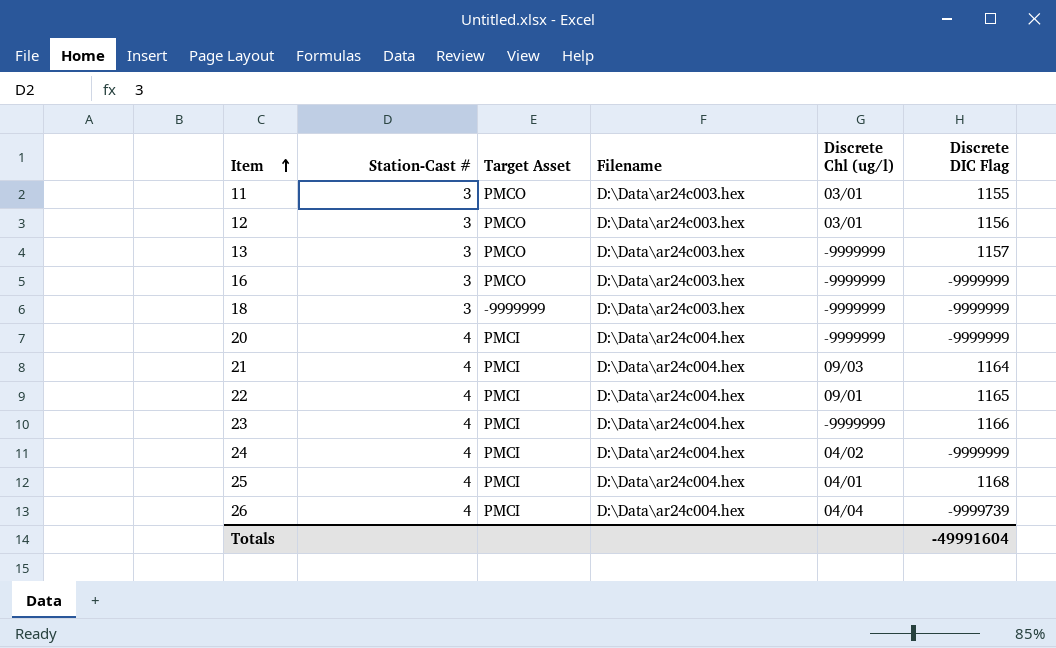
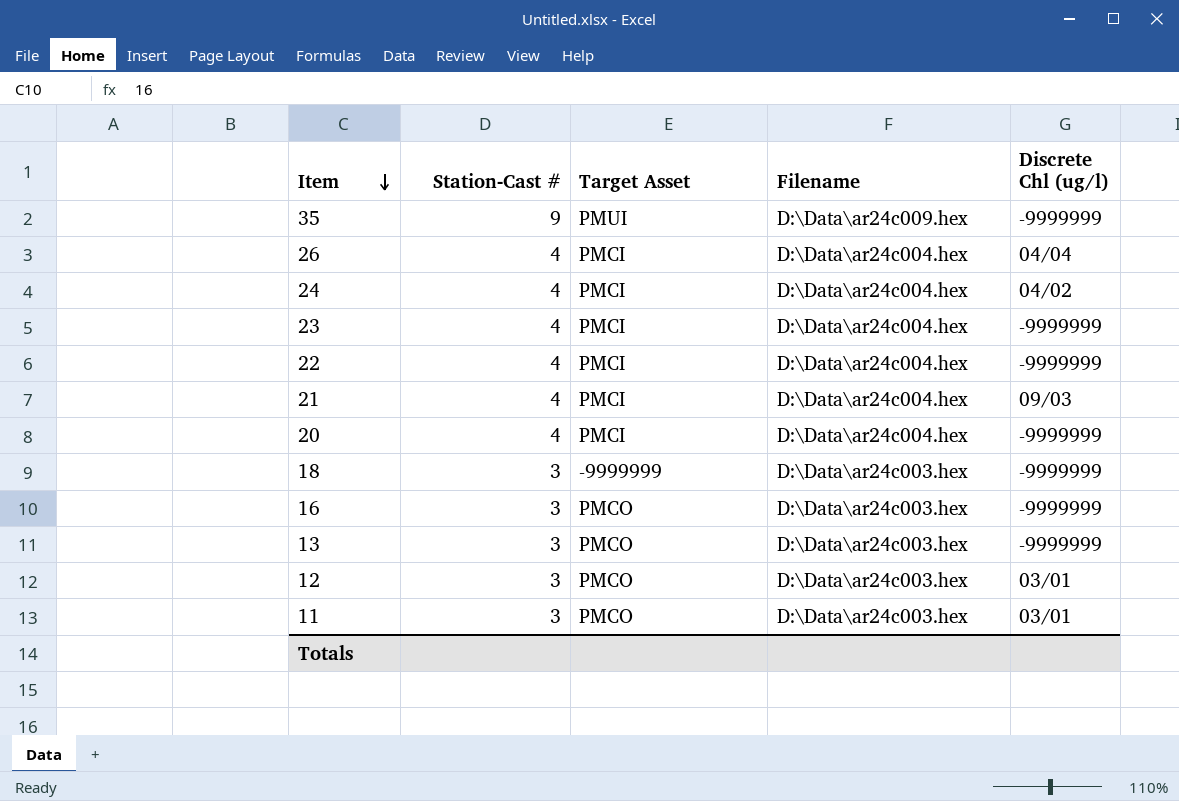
row order: Item ascending -> Item descending
column Discrete DIC Flag | position: 6 -> none
row 25: 4 | PMCI | D:\Data\ar24c004.hex | 04/01 | 1168 -> none
row 35: none -> 9 | PMUI | D:\Data\ar24c009.hex | -9999999
22 | Discrete Chl (ug/l): 09/01 -> -9999999

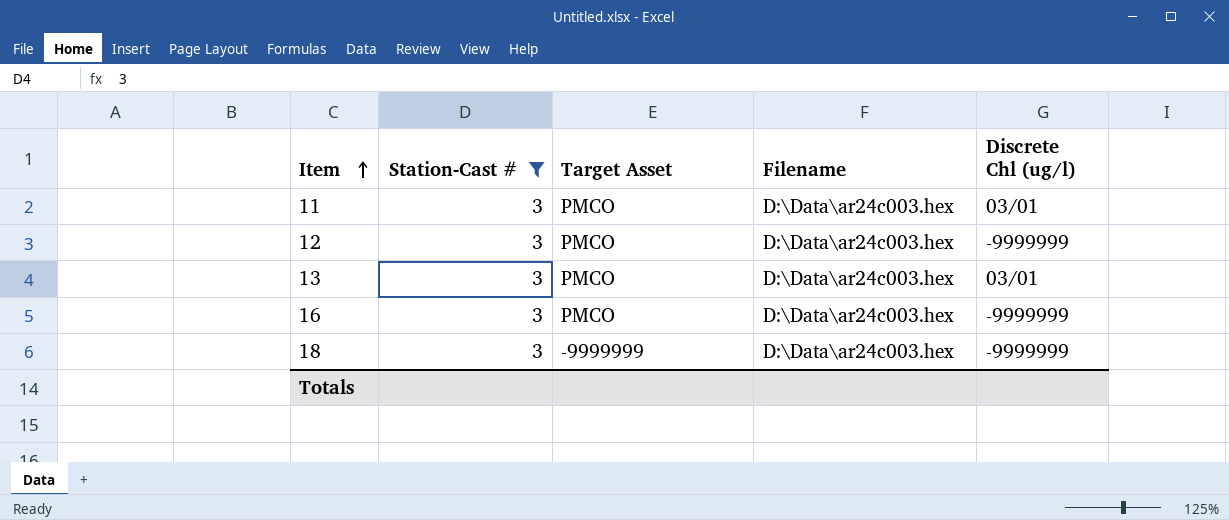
filter: none -> Station-Cast # = 3
row order: Item descending -> Item ascending
12 | Discrete Chl (ug/l): 03/01 -> -9999999
13 | Discrete Chl (ug/l): -9999999 -> 03/01

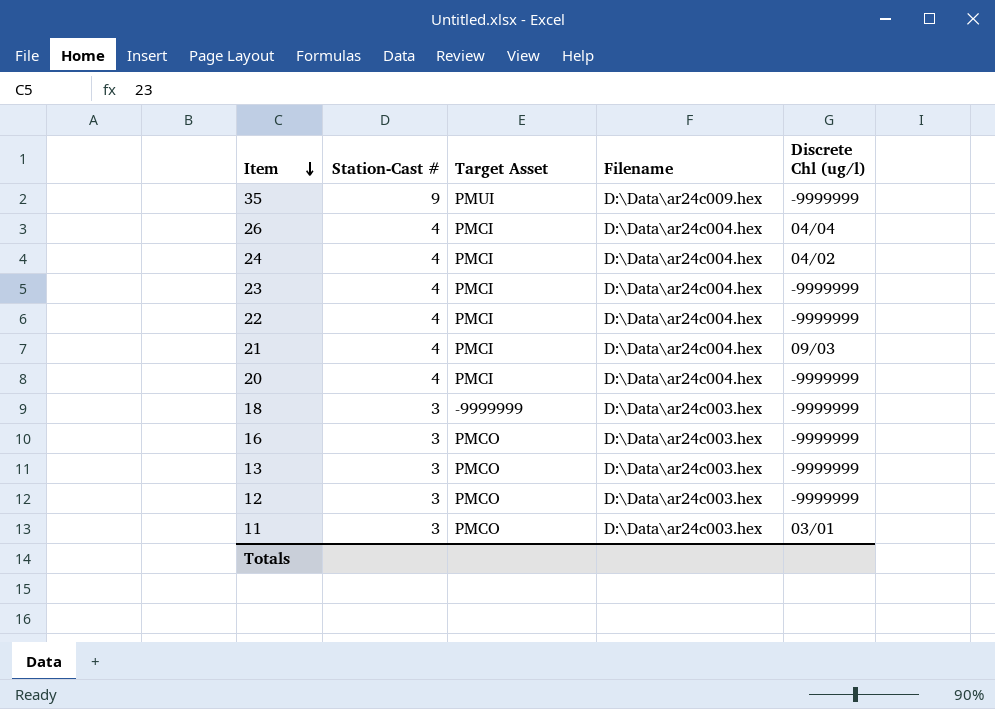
filter: Station-Cast # = 3 -> none
row order: Item ascending -> Item descending
13 | Discrete Chl (ug/l): 03/01 -> -9999999

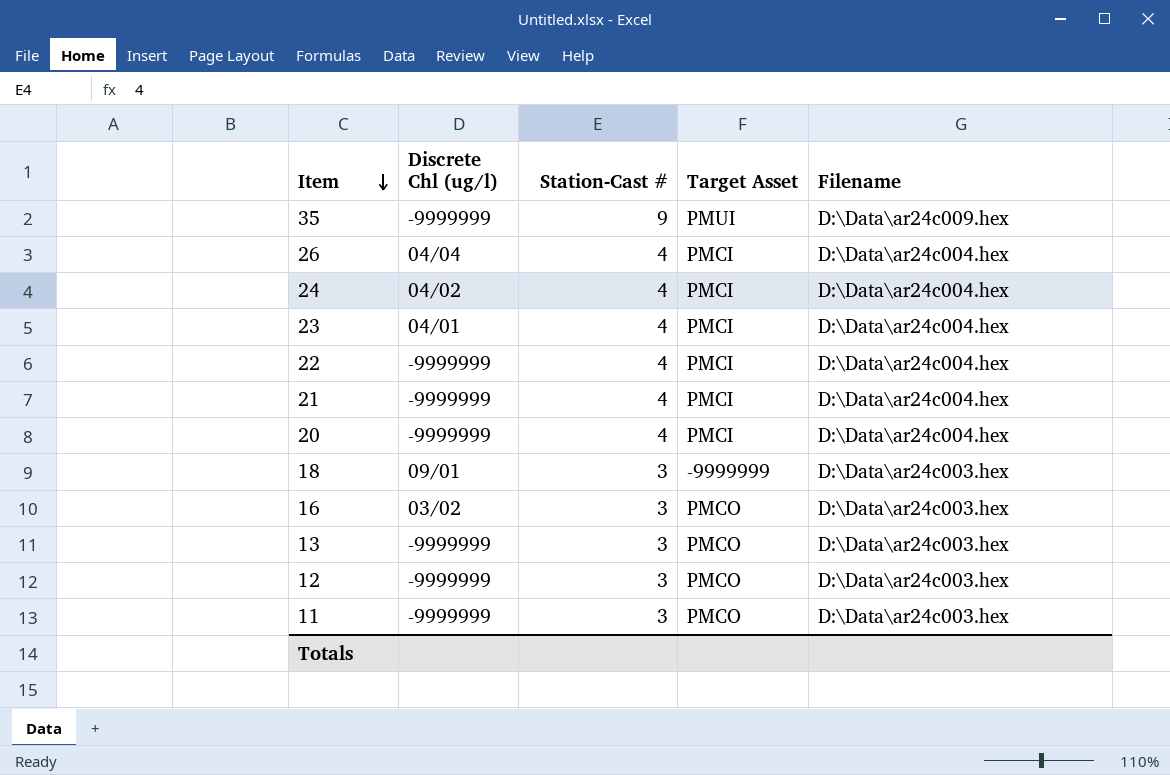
column Discrete Chl (ug/l) | position: 5 -> 2
23 | Discrete Chl (ug/l): -9999999 -> 04/01
21 | Discrete Chl (ug/l): 09/03 -> -9999999
18 | Discrete Chl (ug/l): -9999999 -> 09/01
16 | Discrete Chl (ug/l): -9999999 -> 03/02
11 | Discrete Chl (ug/l): 03/01 -> -9999999

